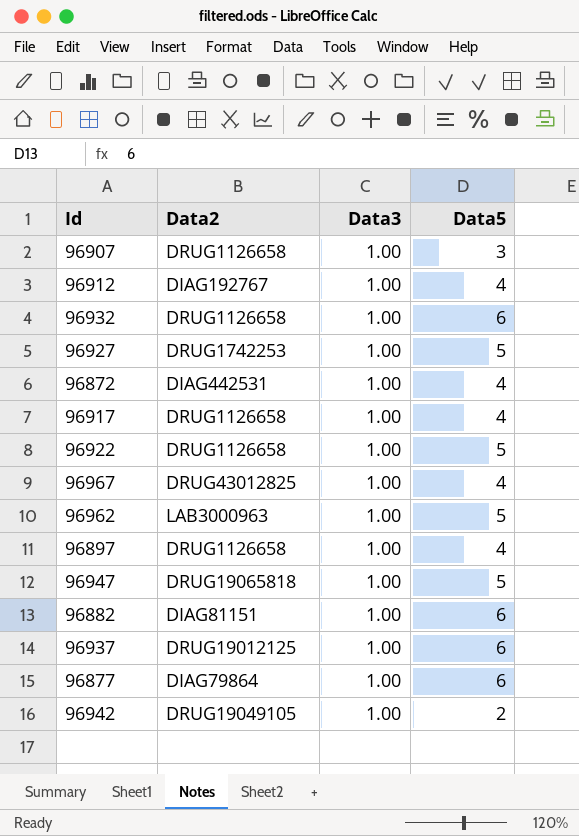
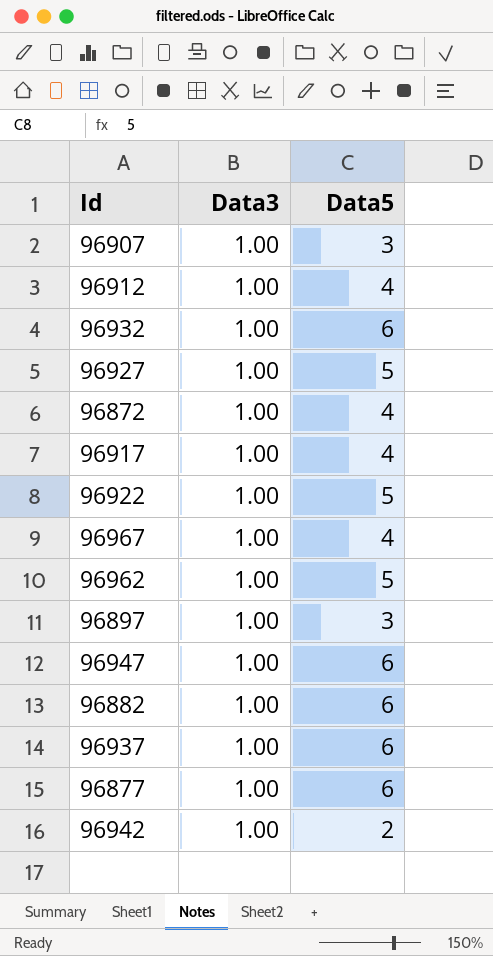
column Data2 | position: 2 -> none
96897 | Data5: 4 -> 3
96947 | Data5: 5 -> 6

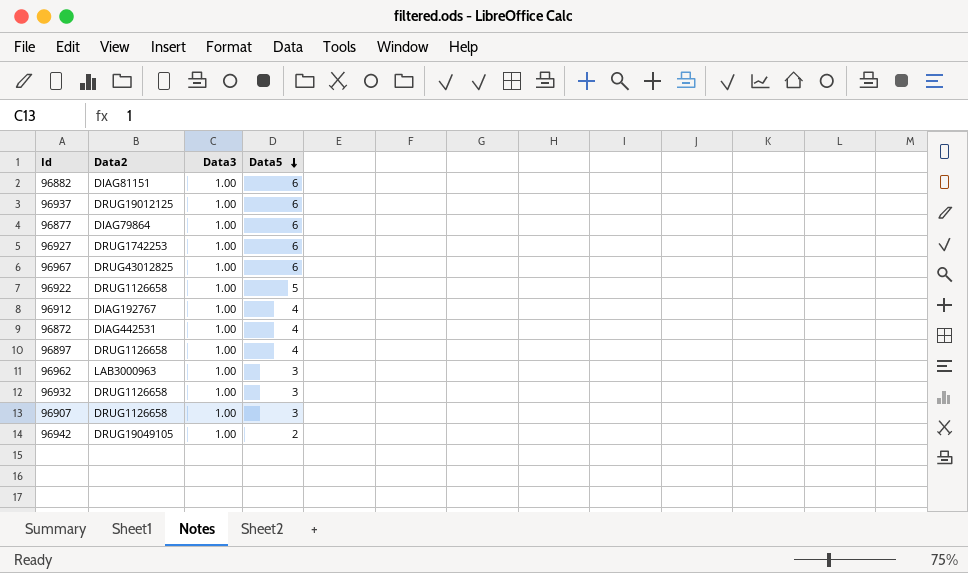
row order: none -> Data5 descending
column Data2 | position: none -> 2
row 96917: 1.00 | 4 -> none
row 96947: 1.00 | 6 -> none
96927 | Data5: 5 -> 6
96967 | Data5: 4 -> 6
96897 | Data5: 3 -> 4
96962 | Data5: 5 -> 3
96932 | Data5: 6 -> 3

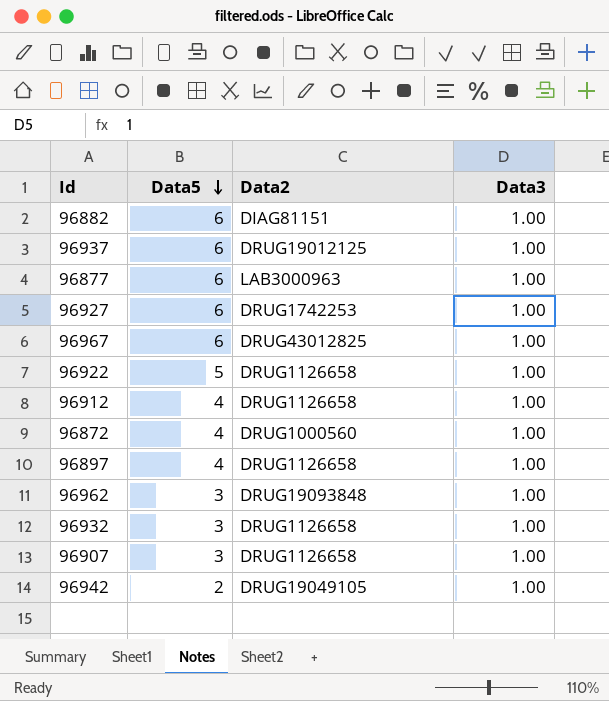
column Data5 | position: 4 -> 2
96877 | Data2: DIAG79864 -> LAB3000963
96912 | Data2: DIAG192767 -> DRUG1126658
96872 | Data2: DIAG442531 -> DRUG1000560
96962 | Data2: LAB3000963 -> DRUG19093848

